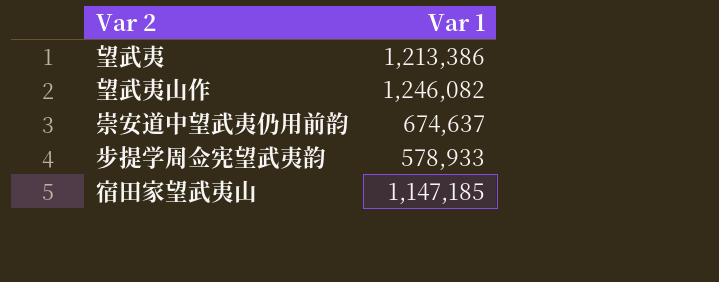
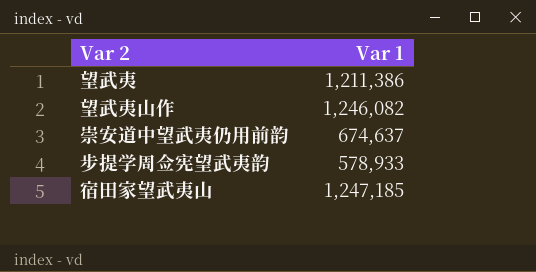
望武夷 | Var 1: 1,213,386 -> 1,211,386
宿田家望武夷山 | Var 1: 1,147,185 -> 1,247,185

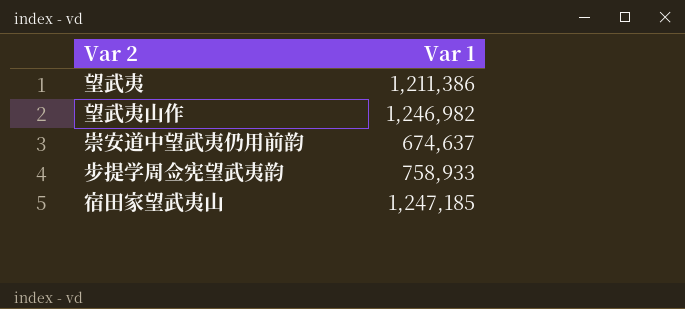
望武夷山作 | Var 1: 1,246,082 -> 1,246,982
步提学周佥宪望武夷韵 | Var 1: 578,933 -> 758,933

